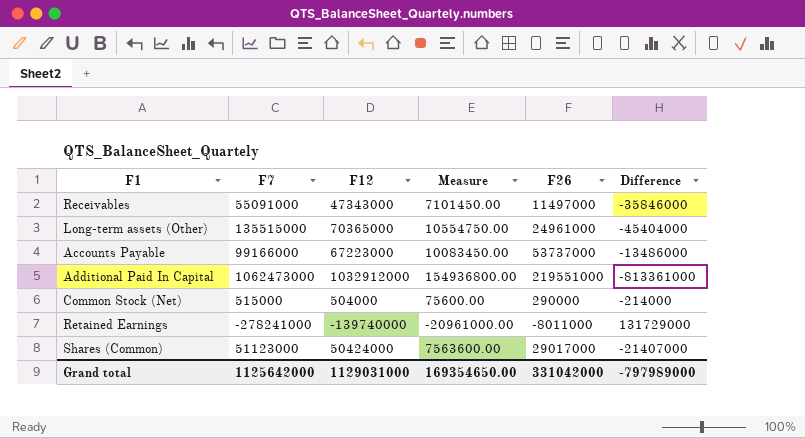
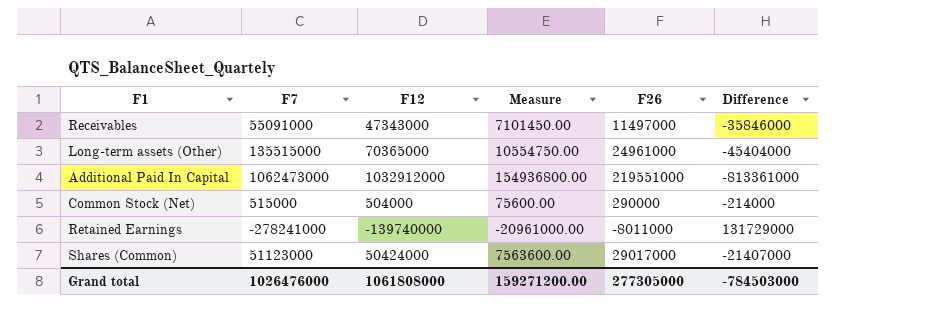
row Accounts Payable: 99166000 | 67223000 | 10083450.00 | 53737000 | -13486000 -> none
Grand total | F7: 1125642000 -> 1026476000
Grand total | F12: 1129031000 -> 1061808000
Grand total | Measure: 169354650.00 -> 159271200.00
Grand total | F26: 331042000 -> 277305000
Grand total | Difference: -797989000 -> -784503000

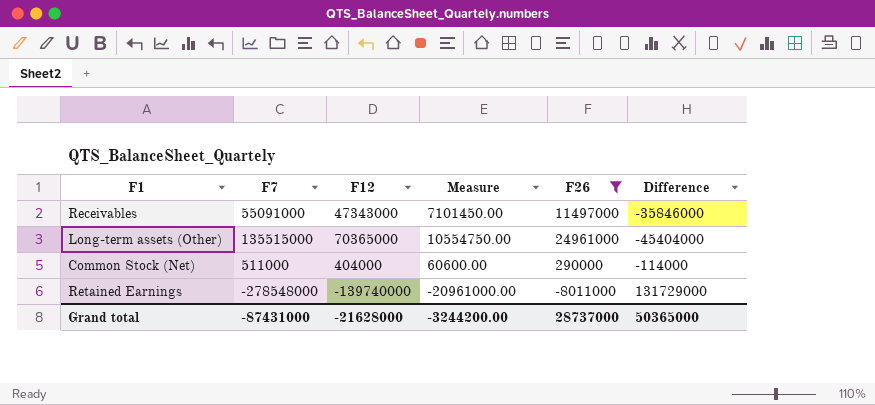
filter: none -> F26 <= 24961000
Common Stock (Net) | F7: 515000 -> 511000
Common Stock (Net) | F12: 504000 -> 404000
Common Stock (Net) | Measure: 75600.00 -> 60600.00
Common Stock (Net) | Difference: -214000 -> -114000
Retained Earnings | F7: -278241000 -> -278548000
Grand total | F7: 1026476000 -> -87431000
Grand total | F12: 1061808000 -> -21628000
Grand total | Measure: 159271200.00 -> -3244200.00
Grand total | F26: 277305000 -> 28737000
Grand total | Difference: -784503000 -> 50365000

